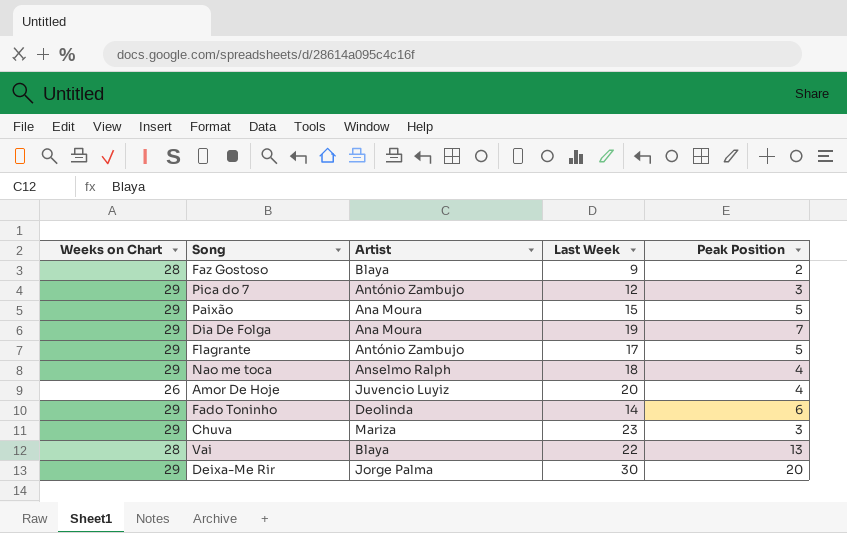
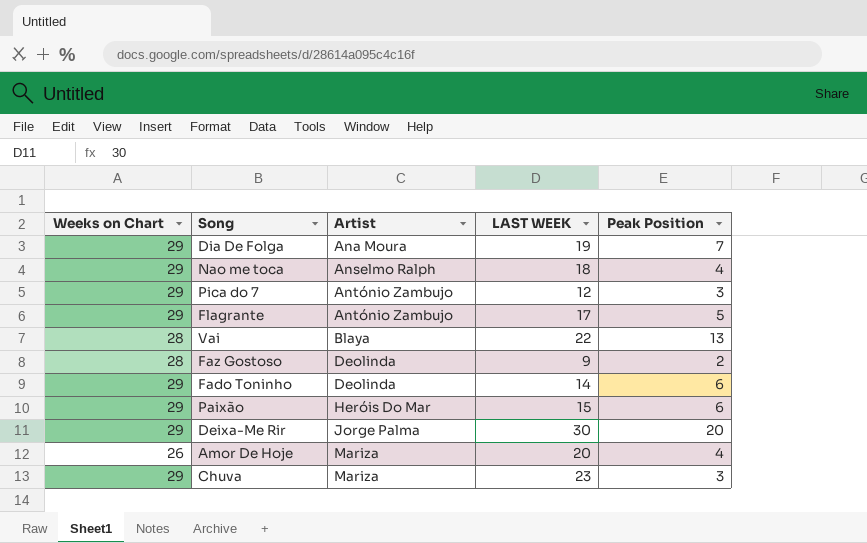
row order: none -> Artist ascending
column name: Last Week -> LAST WEEK
Faz Gostoso | Artist: Blaya -> Deolinda
Paixão | Artist: Ana Moura -> Heróis Do Mar
Paixão | Peak Position: 5 -> 6
Amor De Hoje | Artist: Juvencio Luyiz -> Mariza

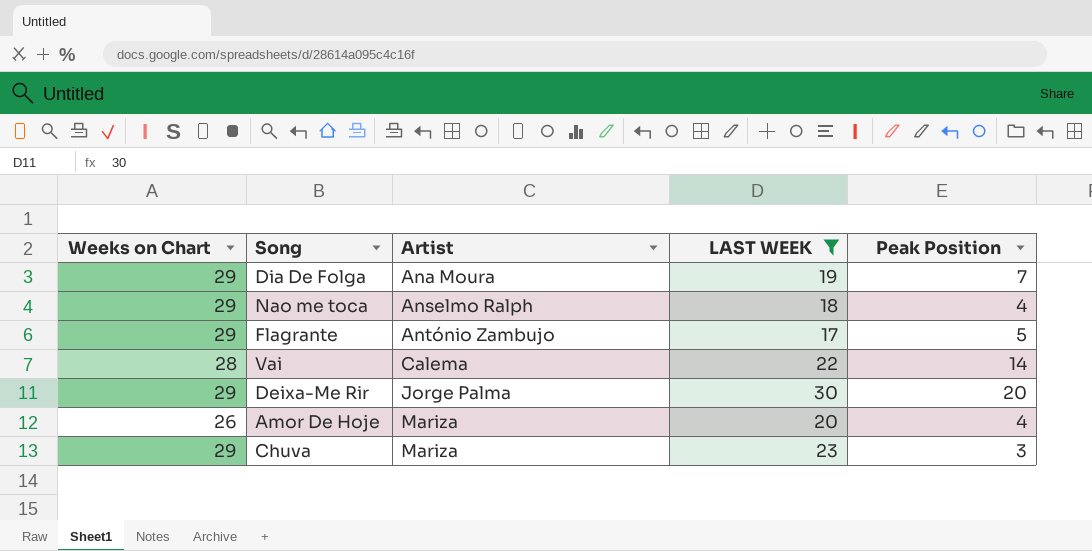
filter: none -> LAST WEEK >= 17
Vai | Artist: Blaya -> Calema
Vai | Peak Position: 13 -> 14

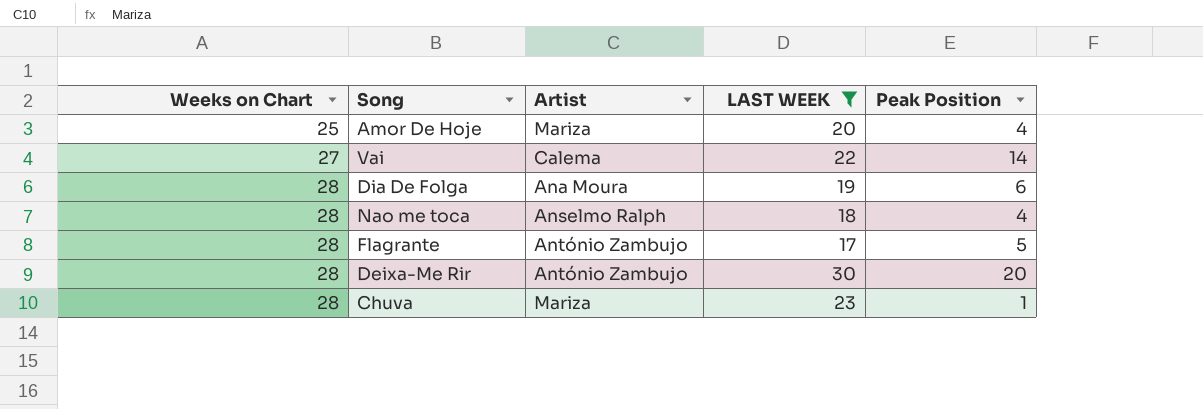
row order: Artist ascending -> Weeks on Chart ascending
Amor De Hoje | Weeks on Chart: 26 -> 25
Vai | Weeks on Chart: 28 -> 27
Dia De Folga | Weeks on Chart: 29 -> 28
Dia De Folga | Peak Position: 7 -> 6
Nao me toca | Weeks on Chart: 29 -> 28
Flagrante | Weeks on Chart: 29 -> 28
Deixa-Me Rir | Weeks on Chart: 29 -> 28
Deixa-Me Rir | Artist: Jorge Palma -> António Zambujo
Chuva | Weeks on Chart: 29 -> 28
Chuva | Peak Position: 3 -> 1

